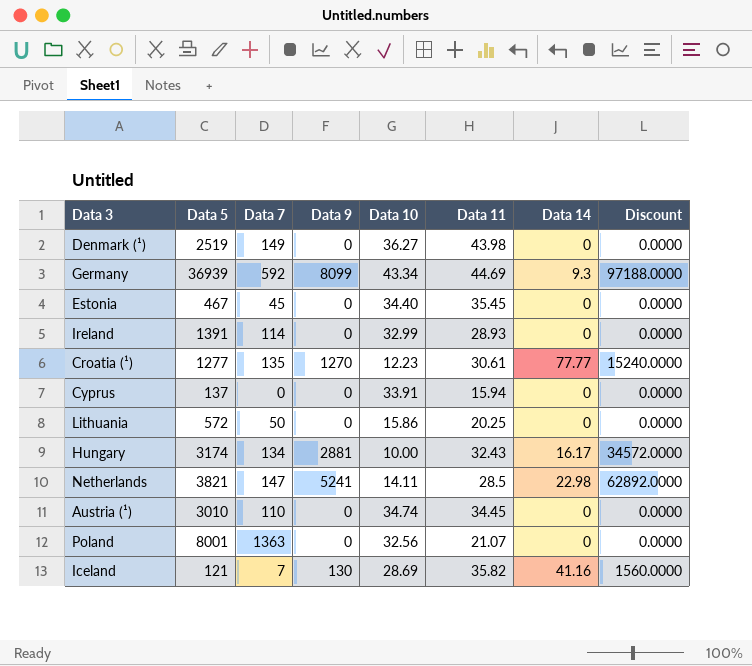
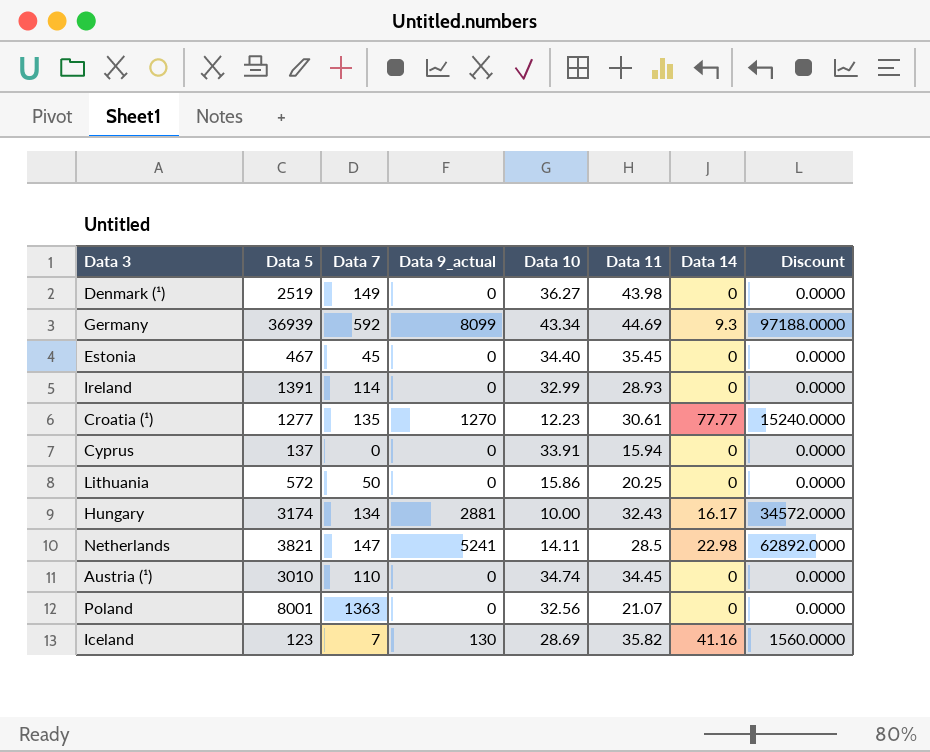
column name: Data 9 -> Data 9_actual
Iceland | Data 5: 121 -> 123

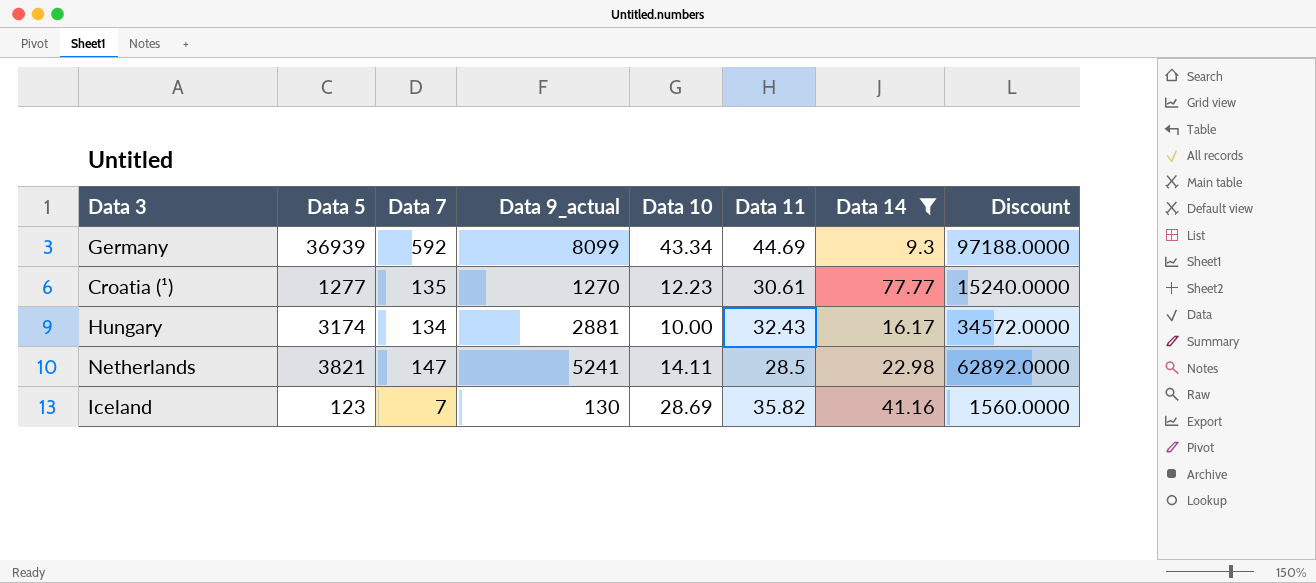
filter: none -> Data 14 != 0

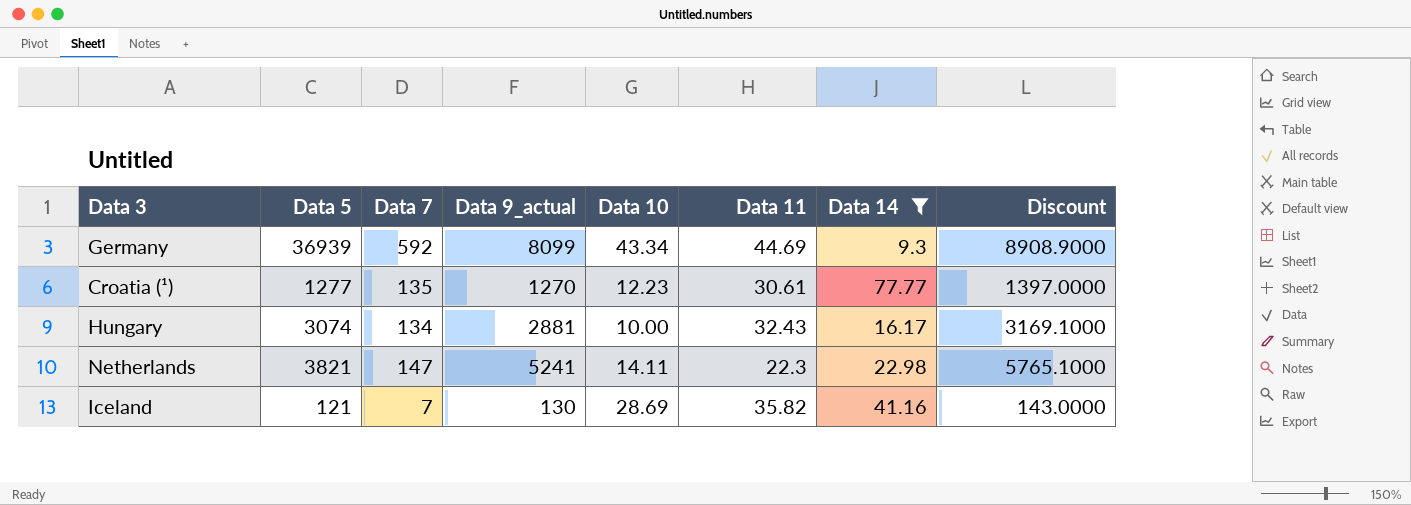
column Discount | formula: [Data 9_actual] * 12 -> [Data 9_actual] * 1.1
Hungary | Data 5: 3174 -> 3074
Netherlands | Data 11: 28.5 -> 22.3
Iceland | Data 5: 123 -> 121

